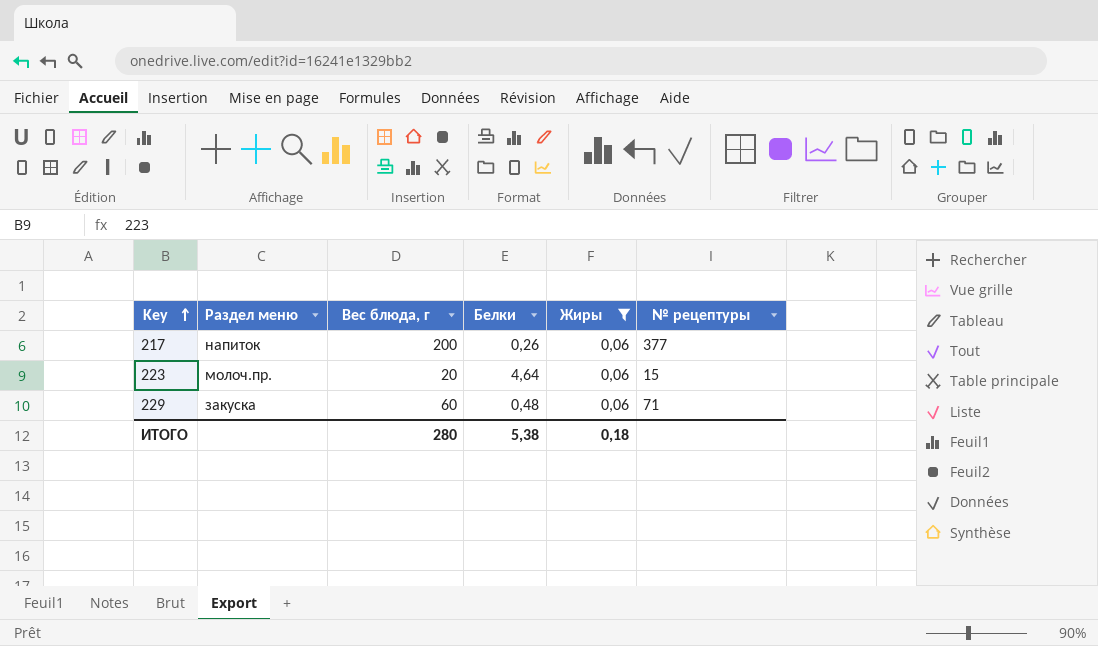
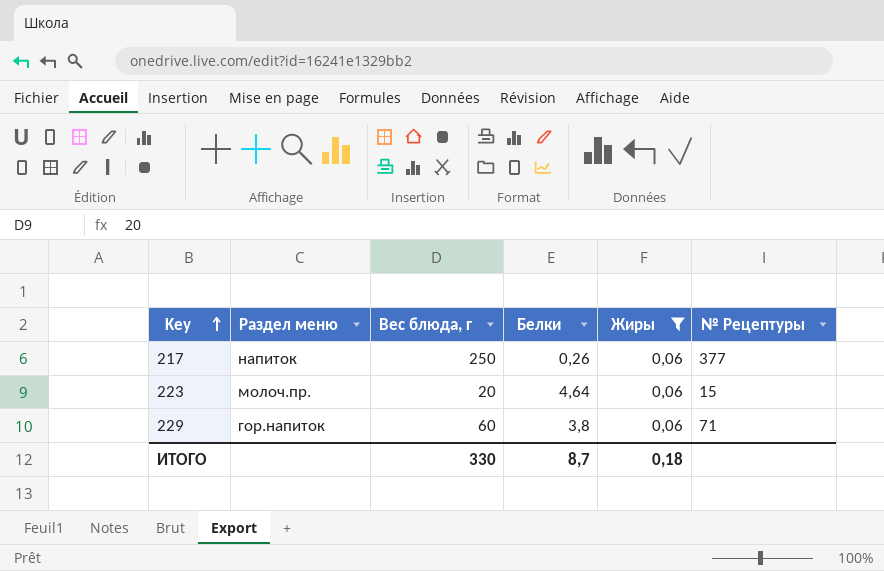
column name: № рецептуры -> № Рецептуры
217 | Вес блюда, г: 200 -> 250
229 | Раздел меню: закуска -> гор.напиток
229 | Белки: 0,48 -> 3,8
ИТОГО | Вес блюда, г: 280 -> 330
ИТОГО | Белки: 5,38 -> 8,7

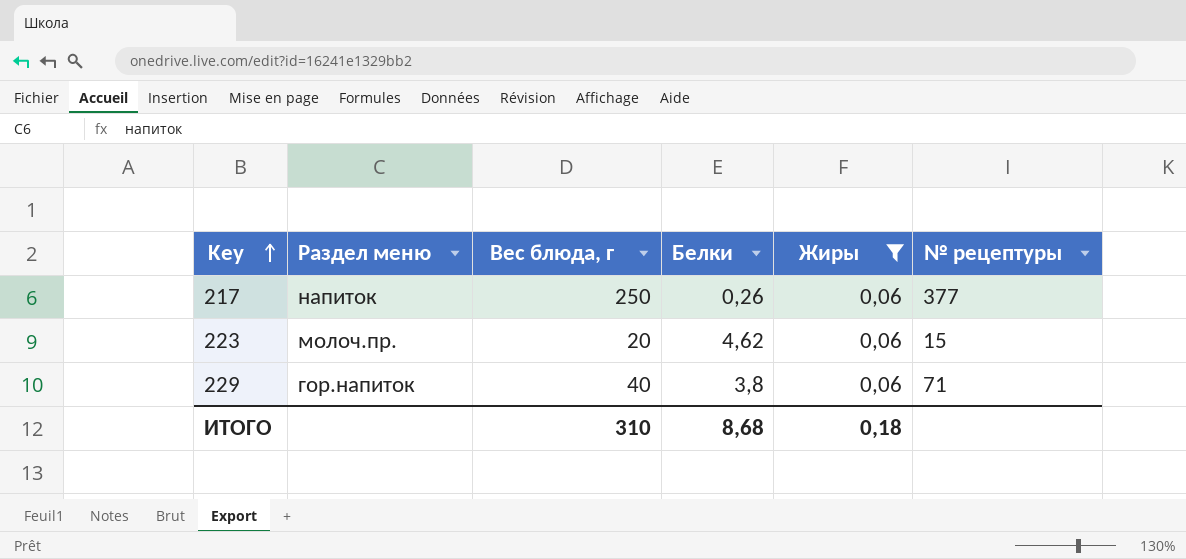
column name: № Рецептуры -> № рецептуры
223 | Белки: 4,64 -> 4,62
229 | Вес блюда, г: 60 -> 40
ИТОГО | Вес блюда, г: 330 -> 310
ИТОГО | Белки: 8,7 -> 8,68

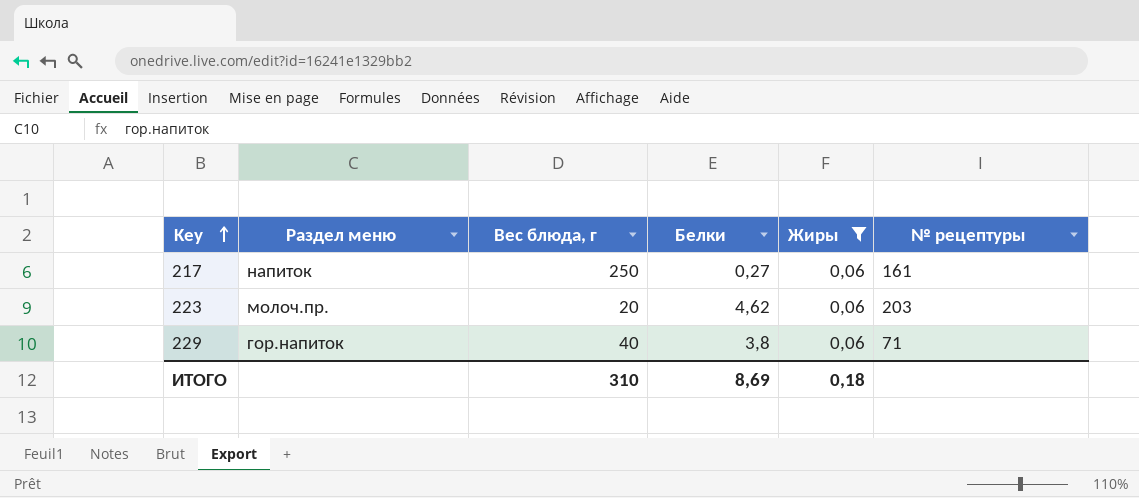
217 | Белки: 0,26 -> 0,27
217 | № рецептуры: 377 -> 161
223 | № рецептуры: 15 -> 203
ИТОГО | Белки: 8,68 -> 8,69

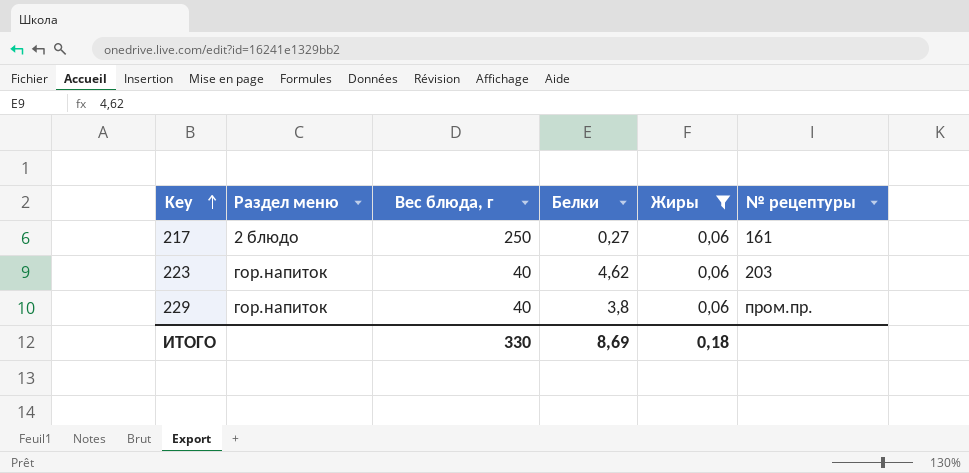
217 | Раздел меню: напиток -> 2 блюдо
223 | Раздел меню: молоч.пр. -> гор.напиток
223 | Вес блюда, г: 20 -> 40
229 | № рецептуры: 71 -> пром.пр.
ИТОГО | Вес блюда, г: 310 -> 330

